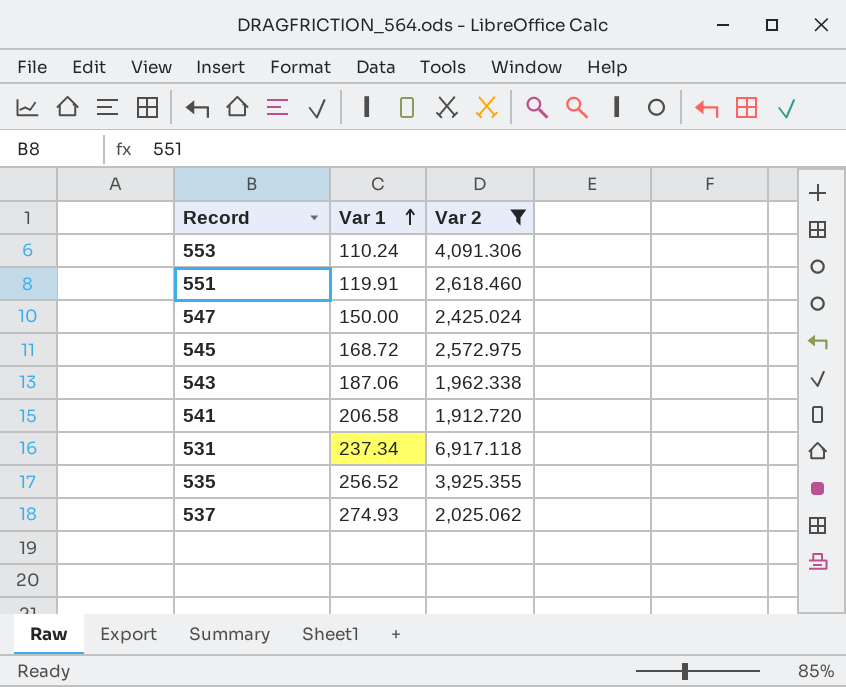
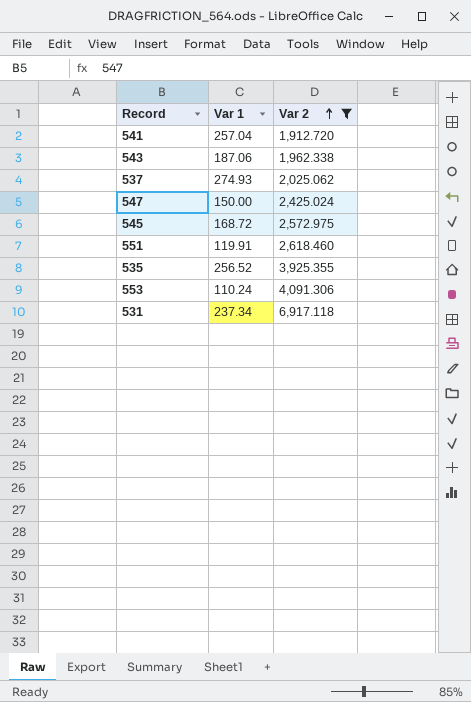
row order: Var 1 ascending -> Var 2 ascending
541 | Var 1: 206.58 -> 257.04

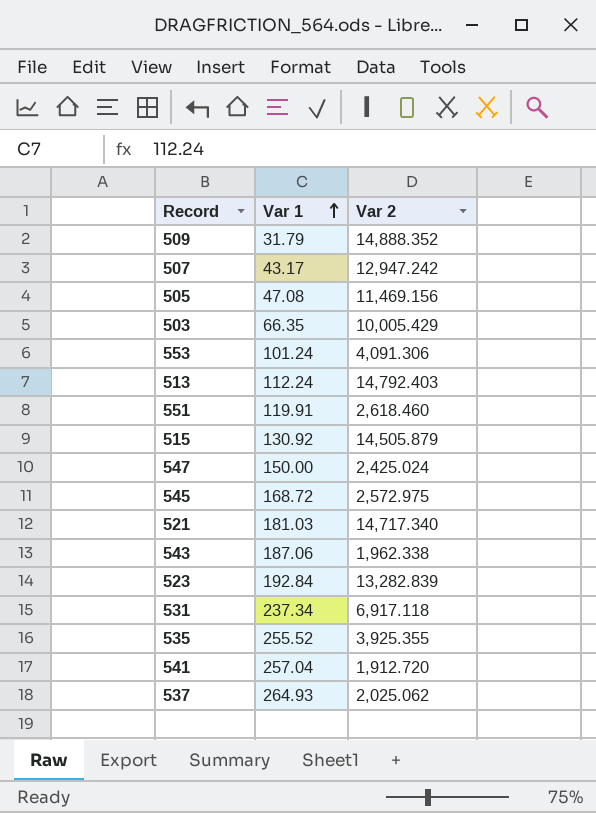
filter: Var 2 <= 6,917.118 -> none
row order: Var 2 ascending -> Var 1 ascending
553 | Var 1: 110.24 -> 101.24
535 | Var 1: 256.52 -> 255.52
537 | Var 1: 274.93 -> 264.93

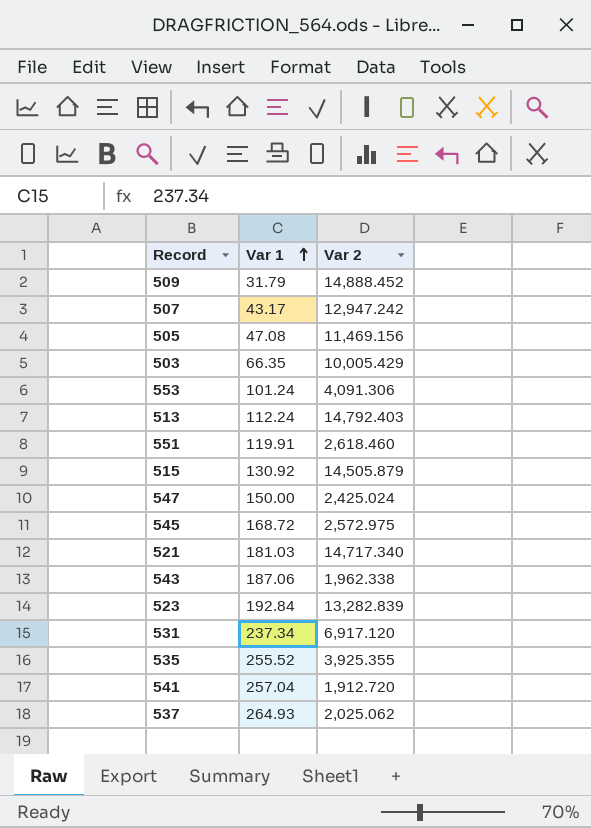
509 | Var 2: 14,888.352 -> 14,888.452
531 | Var 2: 6,917.118 -> 6,917.120

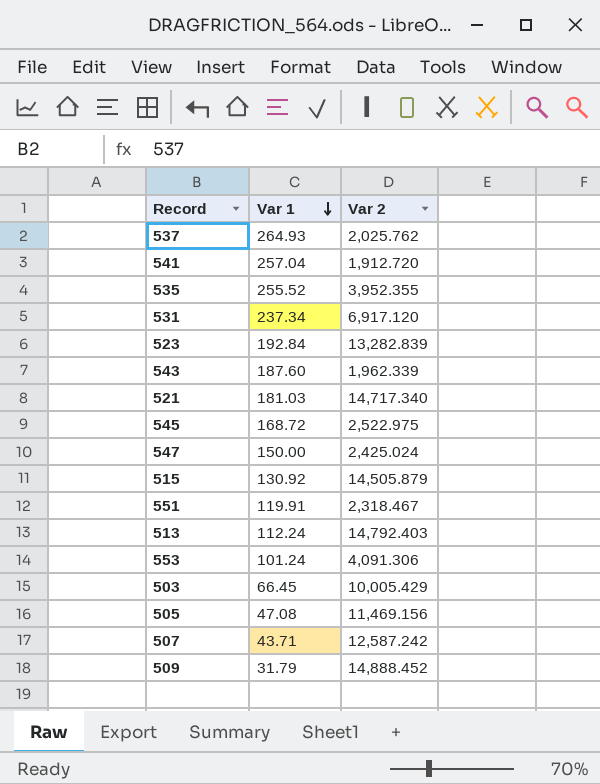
row order: Var 1 ascending -> Var 1 descending
537 | Var 2: 2,025.062 -> 2,025.762
535 | Var 2: 3,925.355 -> 3,952.355
543 | Var 1: 187.06 -> 187.60
543 | Var 2: 1,962.338 -> 1,962.339
545 | Var 2: 2,572.975 -> 2,522.975
551 | Var 2: 2,618.460 -> 2,318.467
503 | Var 1: 66.35 -> 66.45
507 | Var 1: 43.17 -> 43.71
507 | Var 2: 12,947.242 -> 12,587.242

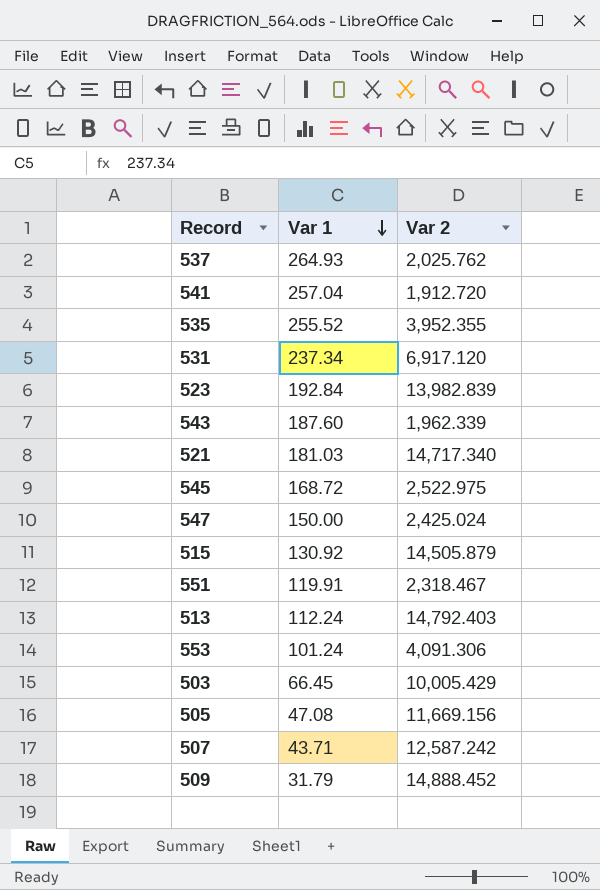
523 | Var 2: 13,282.839 -> 13,982.839
505 | Var 2: 11,469.156 -> 11,669.156

